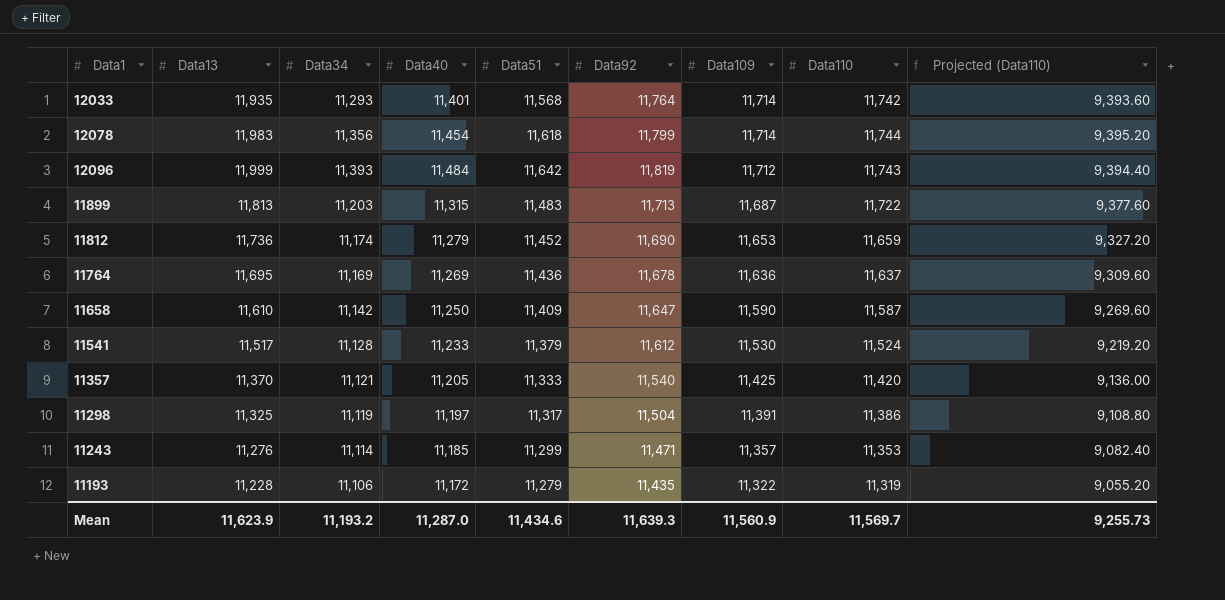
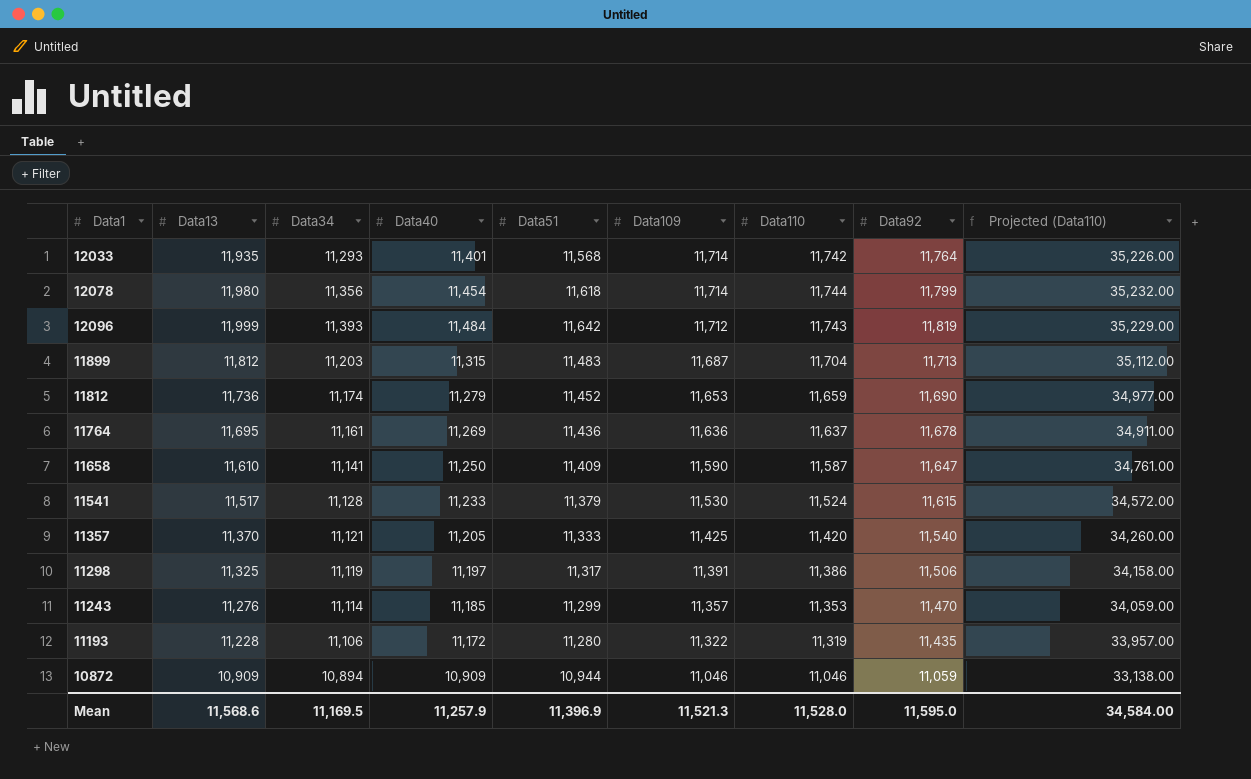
column Data92 | position: 6 -> 8
column Projected (Data110) | formula: [Data110] * 0.8 -> [Data110] * 3
12078 | Data13: 11,983 -> 11,980
11899 | Data13: 11,813 -> 11,812
11899 | Data110: 11,722 -> 11,704
11764 | Data34: 11,169 -> 11,161
11658 | Data34: 11,142 -> 11,141
11541 | Data92: 11,612 -> 11,615
11298 | Data92: 11,504 -> 11,506
11243 | Data92: 11,471 -> 11,470
11193 | Data51: 11,279 -> 11,280
row 10872: none -> 10,909 | 10,894 | 10,909 | 10,944 | 11,046 | 11,046 | 11,059 | 33,138.00
Mean | Data13: 11,623.9 -> 11,568.6
Mean | Data34: 11,193.2 -> 11,169.5
Mean | Data40: 11,287.0 -> 11,257.9
Mean | Data51: 11,434.6 -> 11,396.9
Mean | Data109: 11,560.9 -> 11,521.3
Mean | Data110: 11,569.7 -> 11,528.0
Mean | Data92: 11,639.3 -> 11,595.0
Mean | Projected (Data110): 9,255.73 -> 34,584.00

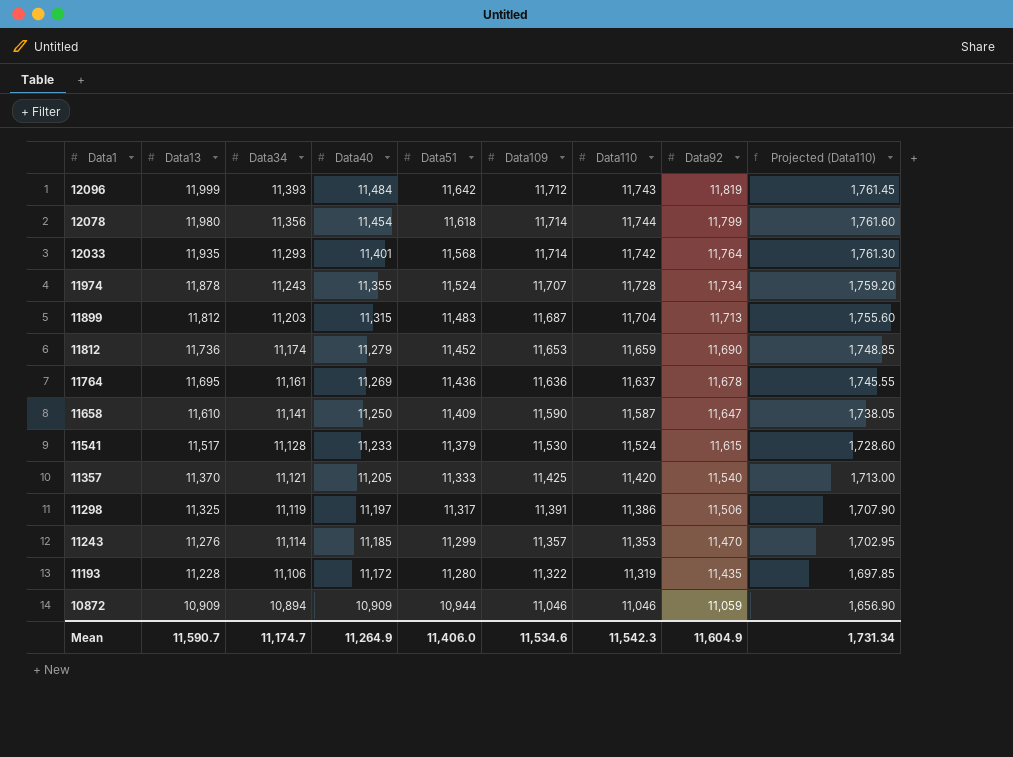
row order: Data109 descending -> Data1 descending
column Projected (Data110) | formula: [Data110] * 3 -> [Data110] * 0.15
row 11974: none -> 11,878 | 11,243 | 11,355 | 11,524 | 11,707 | 11,728 | 11,734 | 1,759.20
Mean | Data13: 11,568.6 -> 11,590.7
Mean | Data34: 11,169.5 -> 11,174.7
Mean | Data40: 11,257.9 -> 11,264.9
Mean | Data51: 11,396.9 -> 11,406.0
Mean | Data109: 11,521.3 -> 11,534.6
Mean | Data110: 11,528.0 -> 11,542.3
Mean | Data92: 11,595.0 -> 11,604.9
Mean | Projected (Data110): 34,584.00 -> 1,731.34

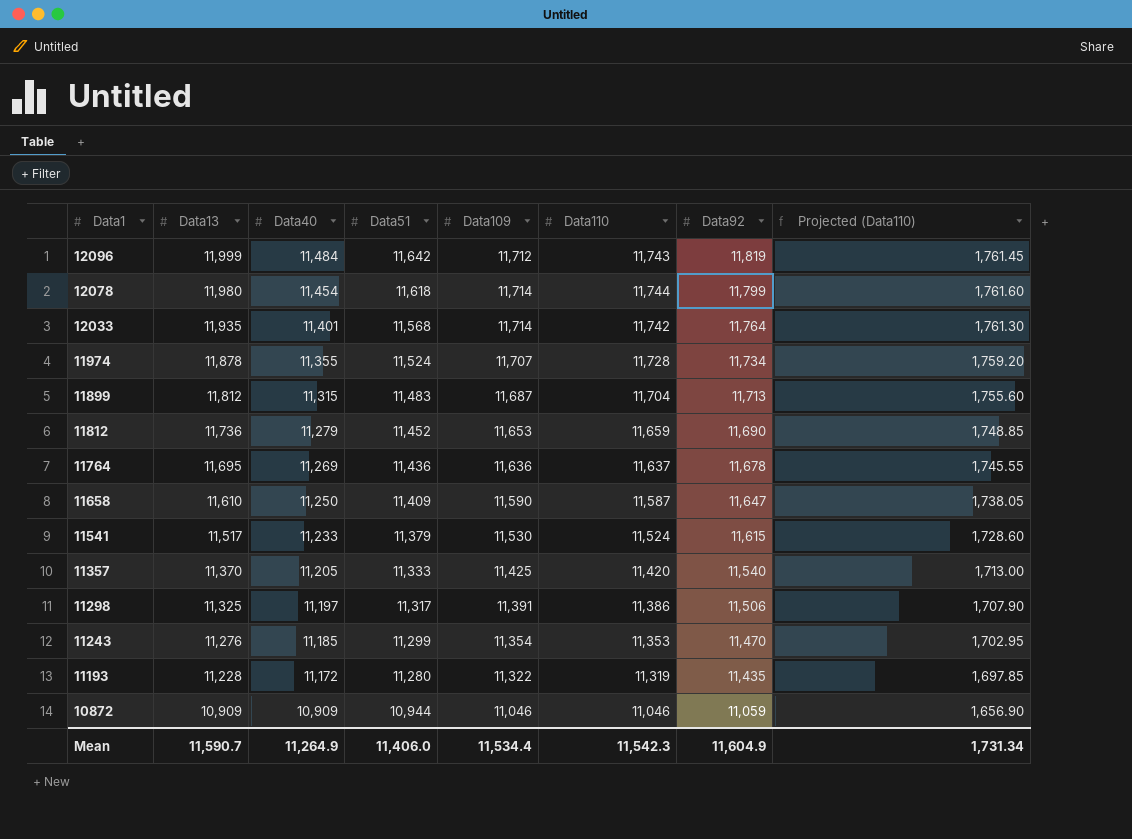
column Data34 | position: 3 -> none
11243 | Data109: 11,357 -> 11,354
Mean | Data109: 11,534.6 -> 11,534.4

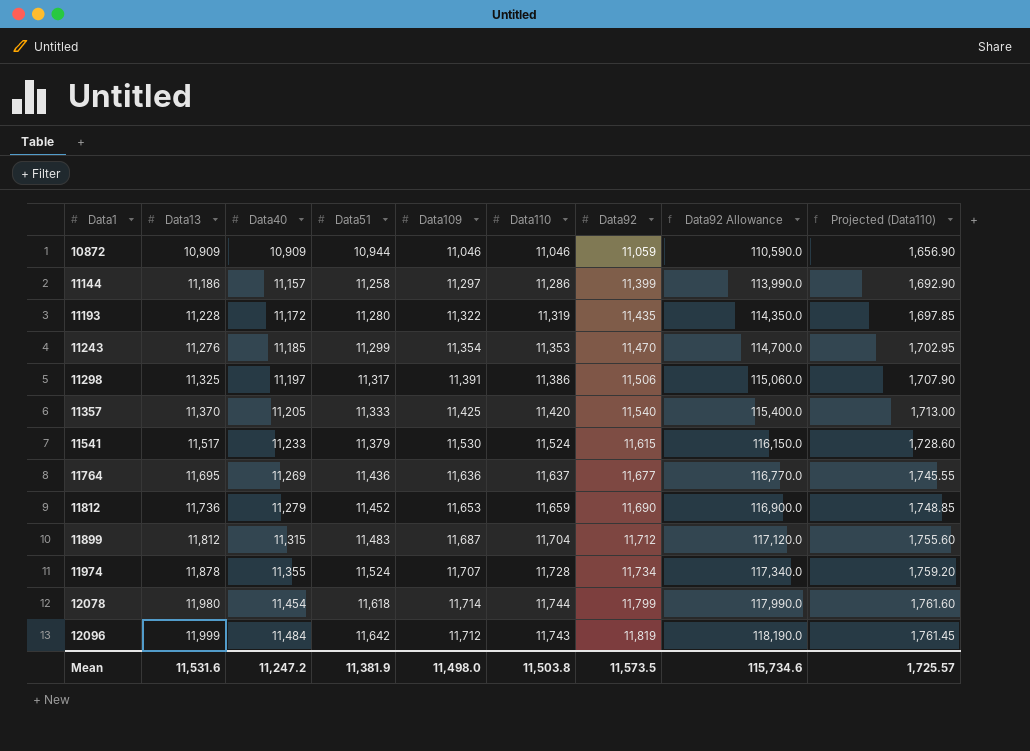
row order: Data1 descending -> Data1 ascending
column Data92 Allowance | formula: none -> [Data92] * 10
row 12033: 11,935 | 11,401 | 11,568 | 11,714 | 11,742 | 11,764 | 1,761.30 -> none
row 11658: 11,610 | 11,250 | 11,409 | 11,590 | 11,587 | 11,647 | 1,738.05 -> none
row 11144: none -> 11,186 | 11,157 | 11,258 | 11,297 | 11,286 | 11,399 | 113,990.0 | 1,692.90
11764 | Data92: 11,678 -> 11,677
11899 | Data92: 11,713 -> 11,712
Mean | Data13: 11,590.7 -> 11,531.6
Mean | Data40: 11,264.9 -> 11,247.2
Mean | Data51: 11,406.0 -> 11,381.9
Mean | Data109: 11,534.4 -> 11,498.0
Mean | Data110: 11,542.3 -> 11,503.8
Mean | Data92: 11,604.9 -> 11,573.5
Mean | Projected (Data110): 1,731.34 -> 1,725.57

